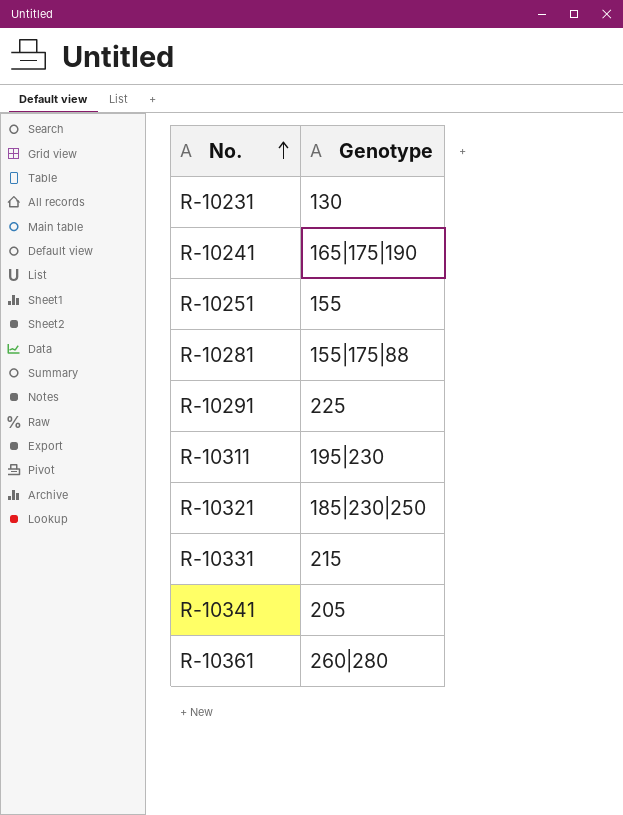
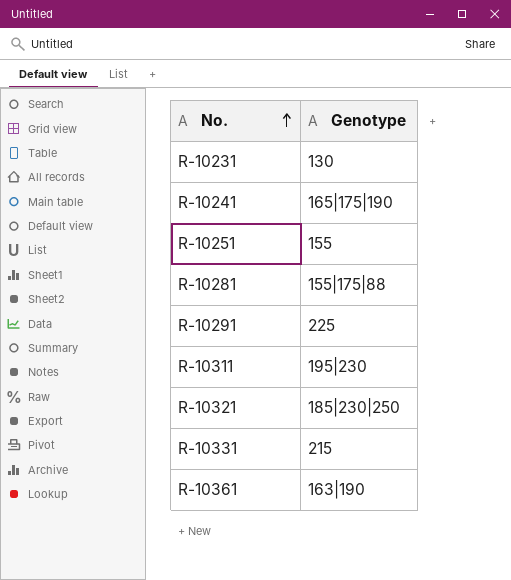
row R-10341: 205 -> none
R-10361 | Genotype: 260|280 -> 163|190

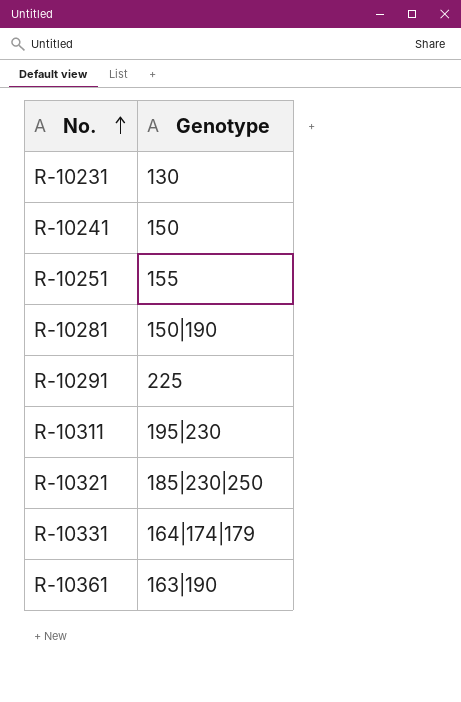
R-10241 | Genotype: 165|175|190 -> 150
R-10281 | Genotype: 155|175|88 -> 150|190
R-10331 | Genotype: 215 -> 164|174|179

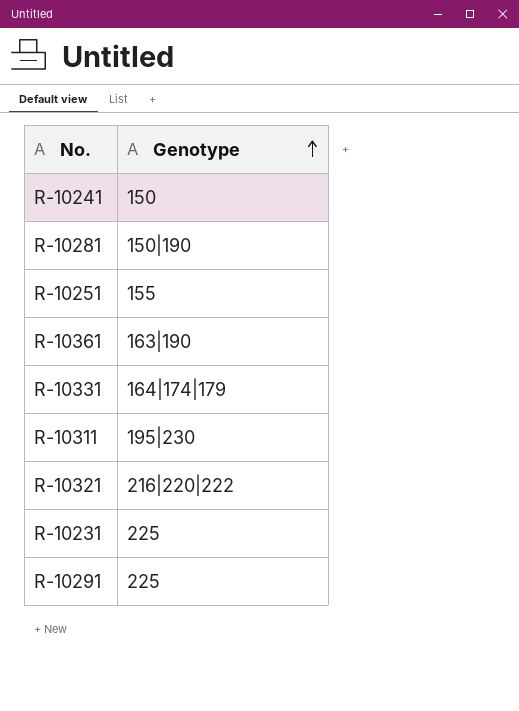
row order: No. ascending -> Genotype ascending
R-10321 | Genotype: 185|230|250 -> 216|220|222
R-10231 | Genotype: 130 -> 225

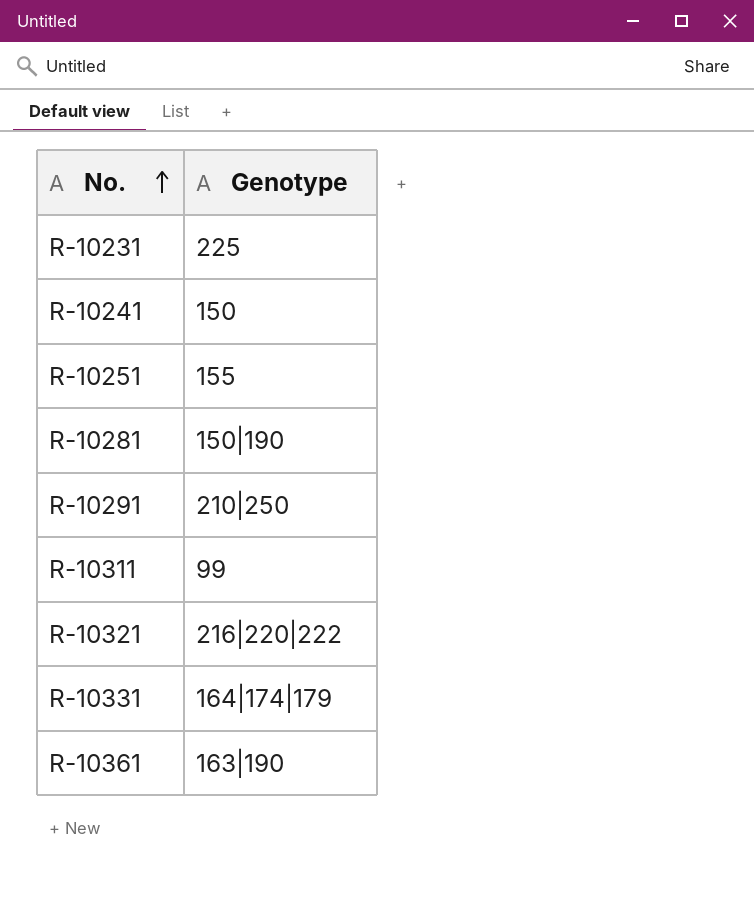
row order: Genotype ascending -> No. ascending
R-10291 | Genotype: 225 -> 210|250
R-10311 | Genotype: 195|230 -> 99

